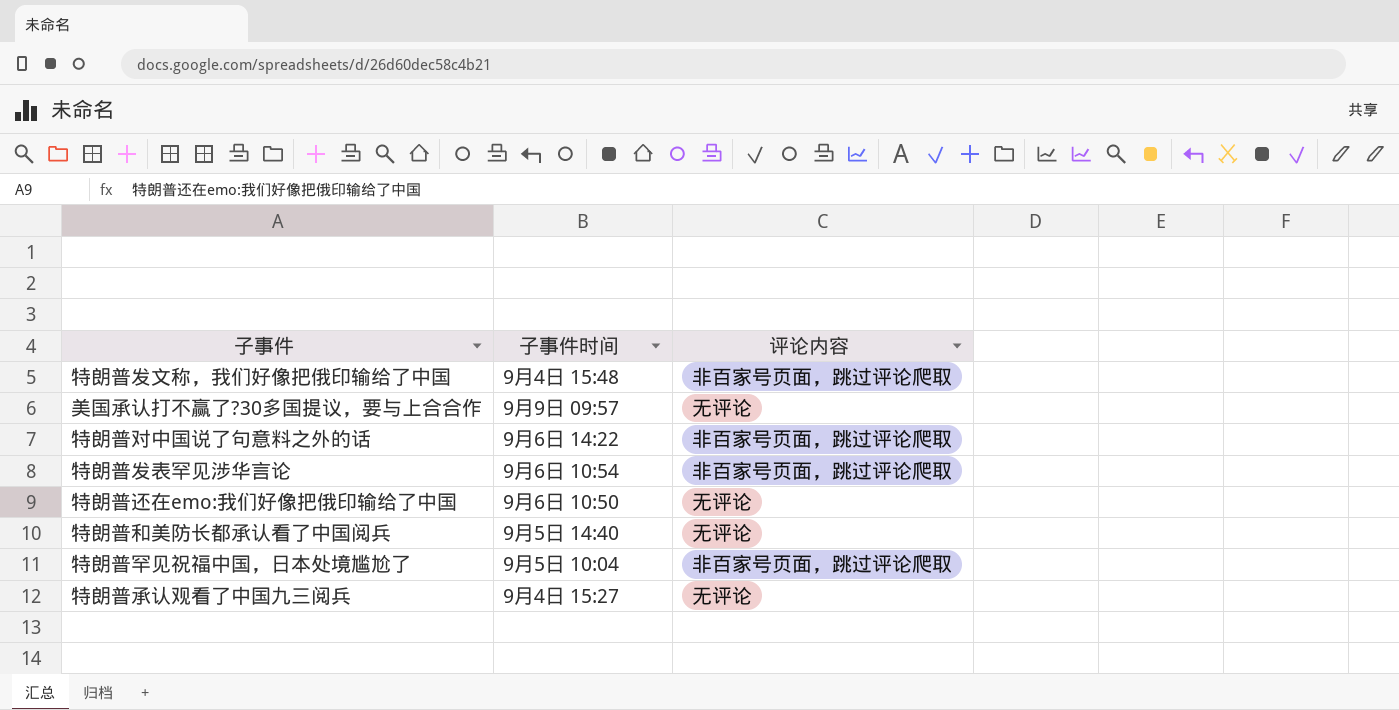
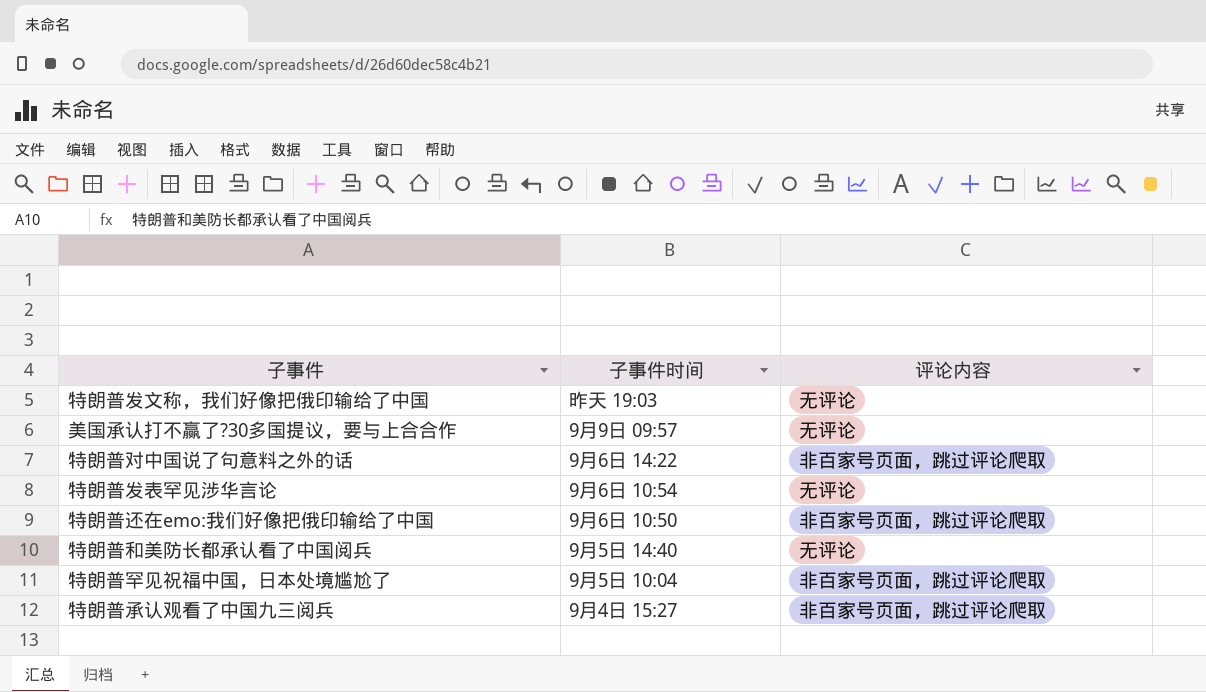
特朗普发文称，我们好像把俄印输给了中国 | 子事件时间: 9月4日 15:48 -> 昨天 19:03
特朗普发文称，我们好像把俄印输给了中国 | 评论内容: 非百家号页面，跳过评论爬取 -> 无评论
特朗普发表罕见涉华言论 | 评论内容: 非百家号页面，跳过评论爬取 -> 无评论
特朗普还在emo:我们好像把俄印输给了中国 | 评论内容: 无评论 -> 非百家号页面，跳过评论爬取
特朗普承认观看了中国九三阅兵 | 评论内容: 无评论 -> 非百家号页面，跳过评论爬取

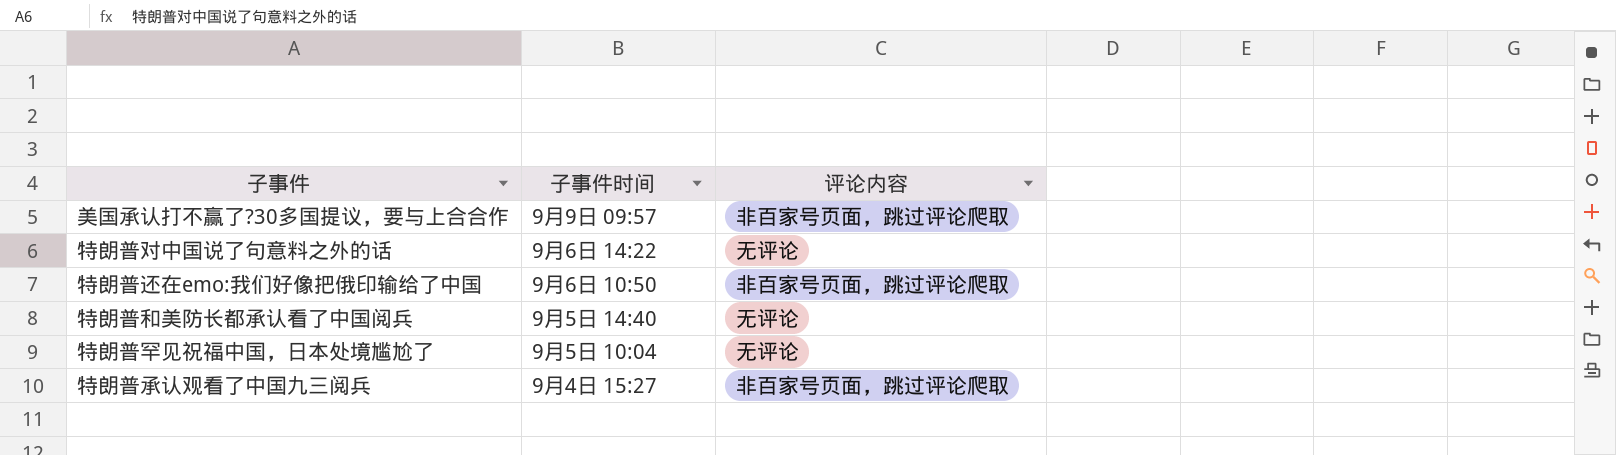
row 特朗普发文称，我们好像把俄印输给了中国: 昨天 19:03 | 无评论 -> none
row 特朗普发表罕见涉华言论: 9月6日 10:54 | 无评论 -> none
美国承认打不赢了?30多国提议，要与上合合作 | 评论内容: 无评论 -> 非百家号页面，跳过评论爬取
特朗普对中国说了句意料之外的话 | 评论内容: 非百家号页面，跳过评论爬取 -> 无评论
特朗普罕见祝福中国，日本处境尴尬了 | 评论内容: 非百家号页面，跳过评论爬取 -> 无评论

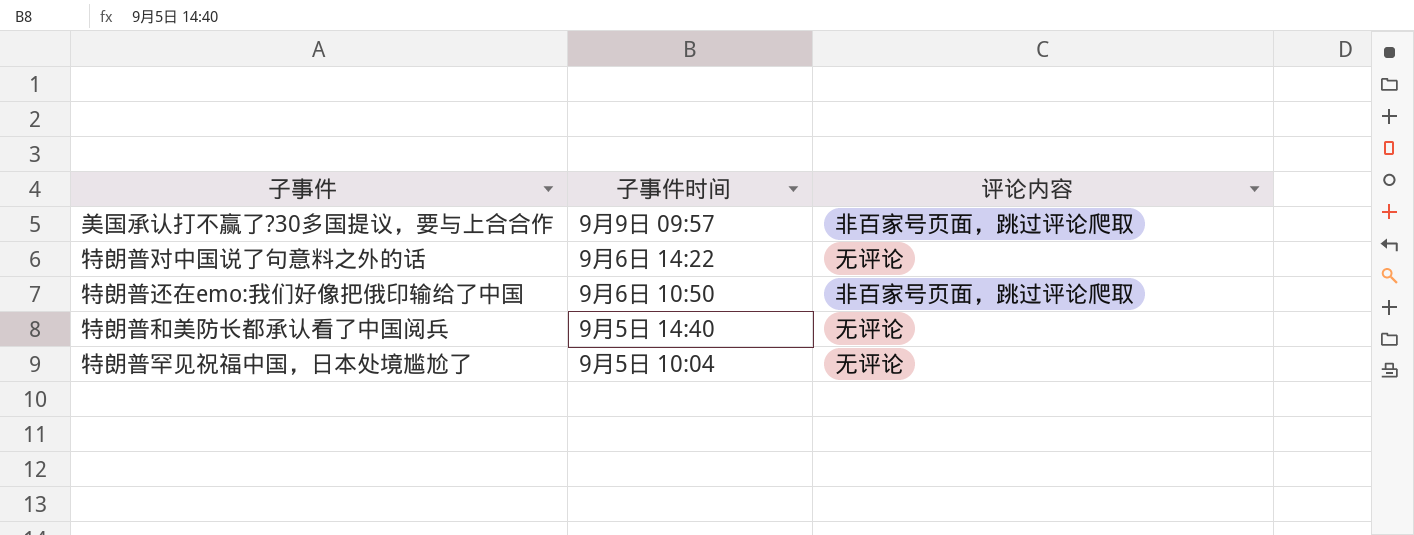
row 特朗普承认观看了中国九三阅兵: 9月4日 15:27 | 非百家号页面，跳过评论爬取 -> none

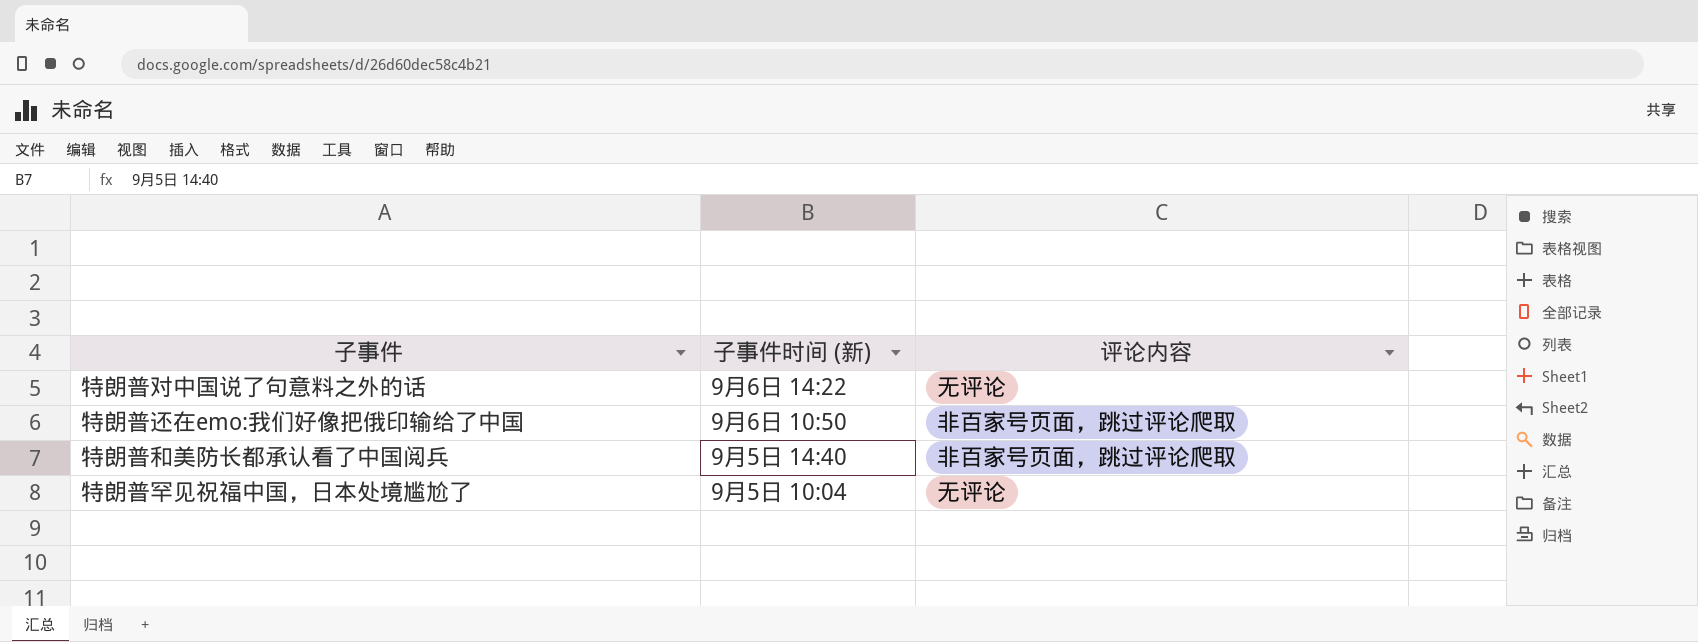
column name: 子事件时间 -> 子事件时间 (新)
row 美国承认打不赢了?30多国提议，要与上合合作: 9月9日 09:57 | 非百家号页面，跳过评论爬取 -> none
特朗普和美防长都承认看了中国阅兵 | 评论内容: 无评论 -> 非百家号页面，跳过评论爬取

